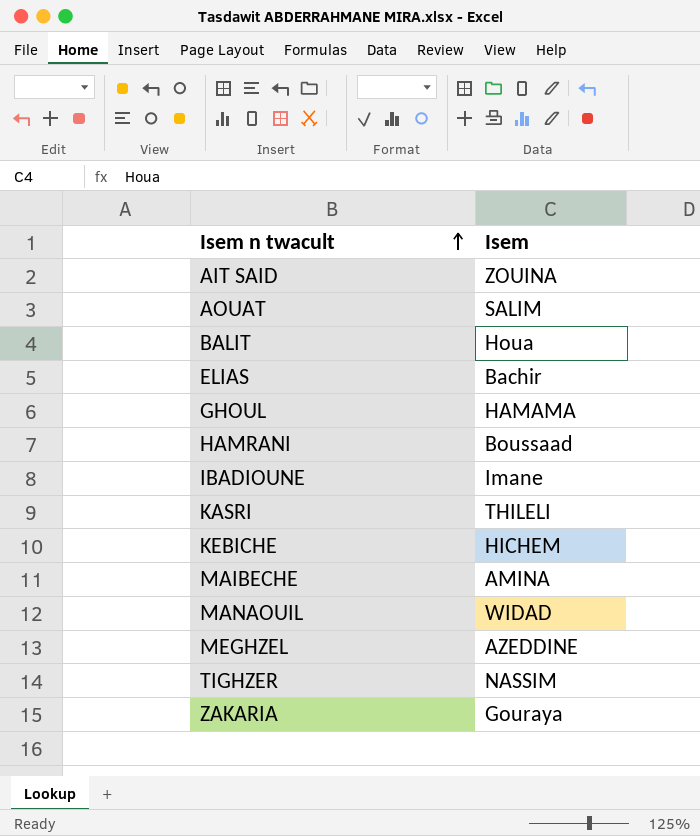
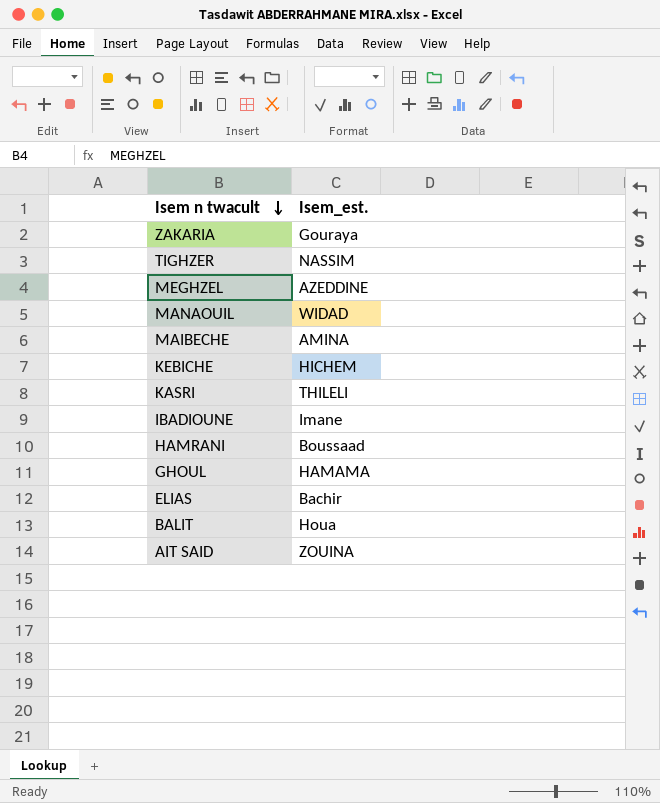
row order: Isem n twacult ascending -> Isem n twacult descending
column name: Isem -> Isem_est.
row AOUAT: SALIM -> none

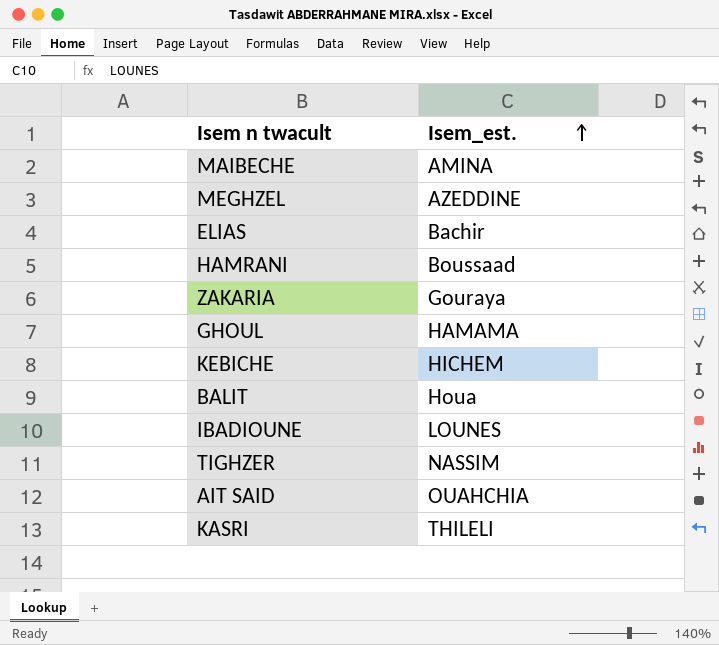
row order: Isem n twacult descending -> Isem_est. ascending
row MANAOUIL: WIDAD -> none
IBADIOUNE | Isem_est.: Imane -> LOUNES
AIT SAID | Isem_est.: ZOUINA -> OUAHCHIA

